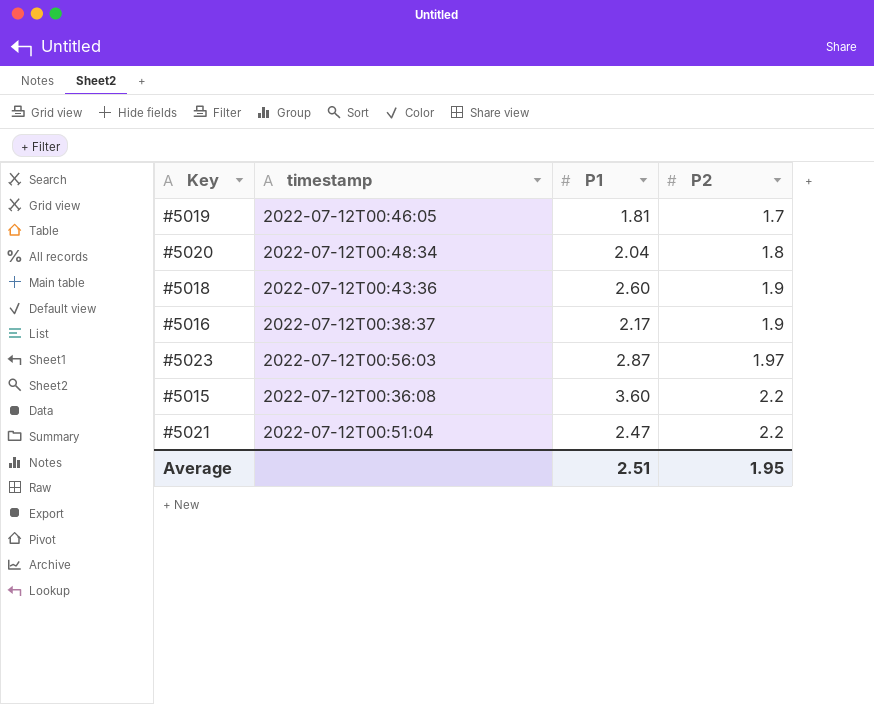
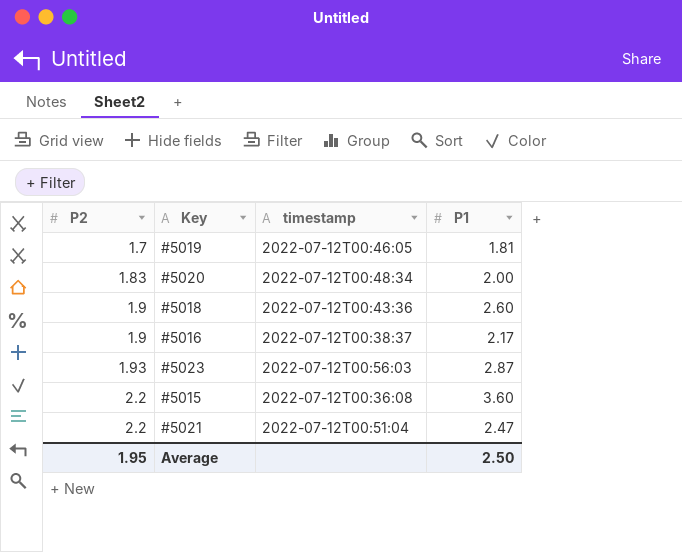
column P2 | position: 4 -> 1
#5020 | P2: 1.8 -> 1.83
#5020 | P1: 2.04 -> 2.00
#5023 | P2: 1.97 -> 1.93
Average | P1: 2.51 -> 2.50

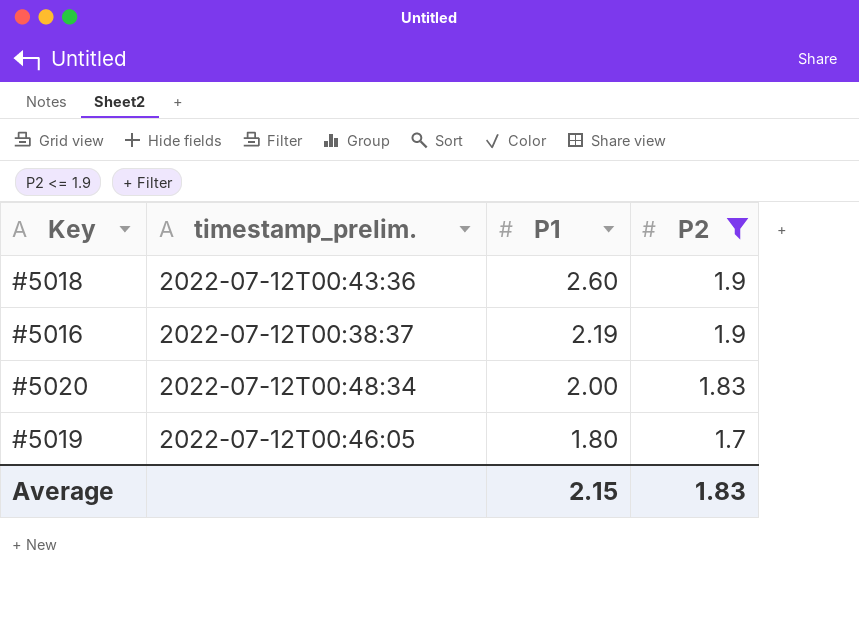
filter: none -> P2 <= 1.9
row order: P2 ascending -> P1 descending
column name: timestamp -> timestamp_prelim.
column P2 | position: 1 -> 4
#5016 | P1: 2.17 -> 2.19
#5019 | P1: 1.81 -> 1.80
Average | P1: 2.50 -> 2.15
Average | P2: 1.95 -> 1.83

